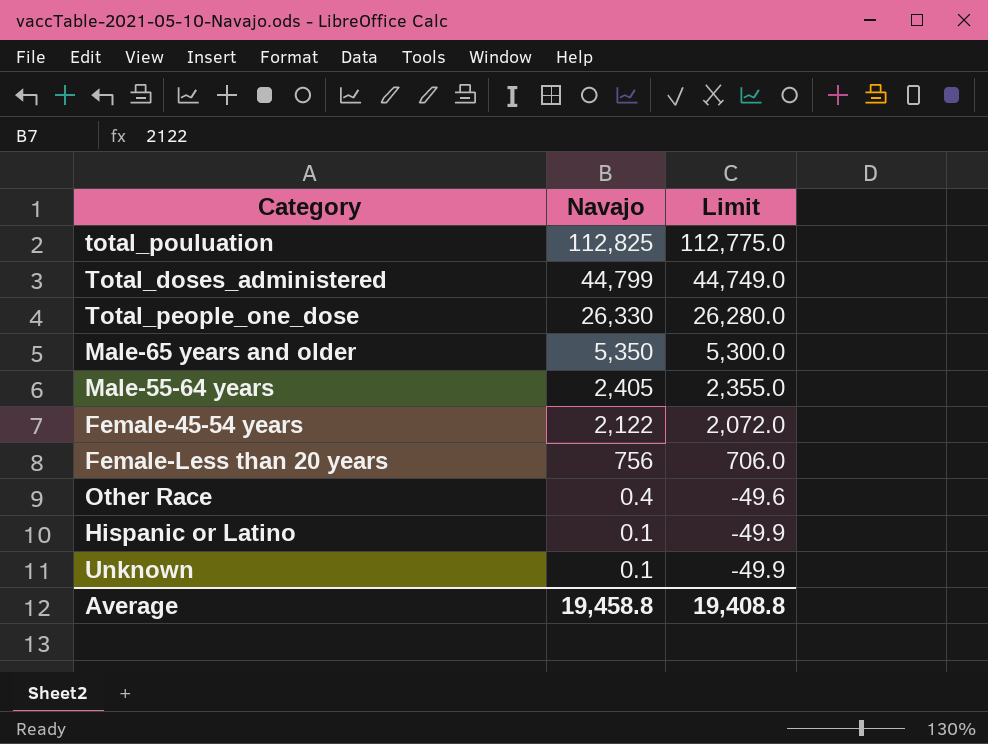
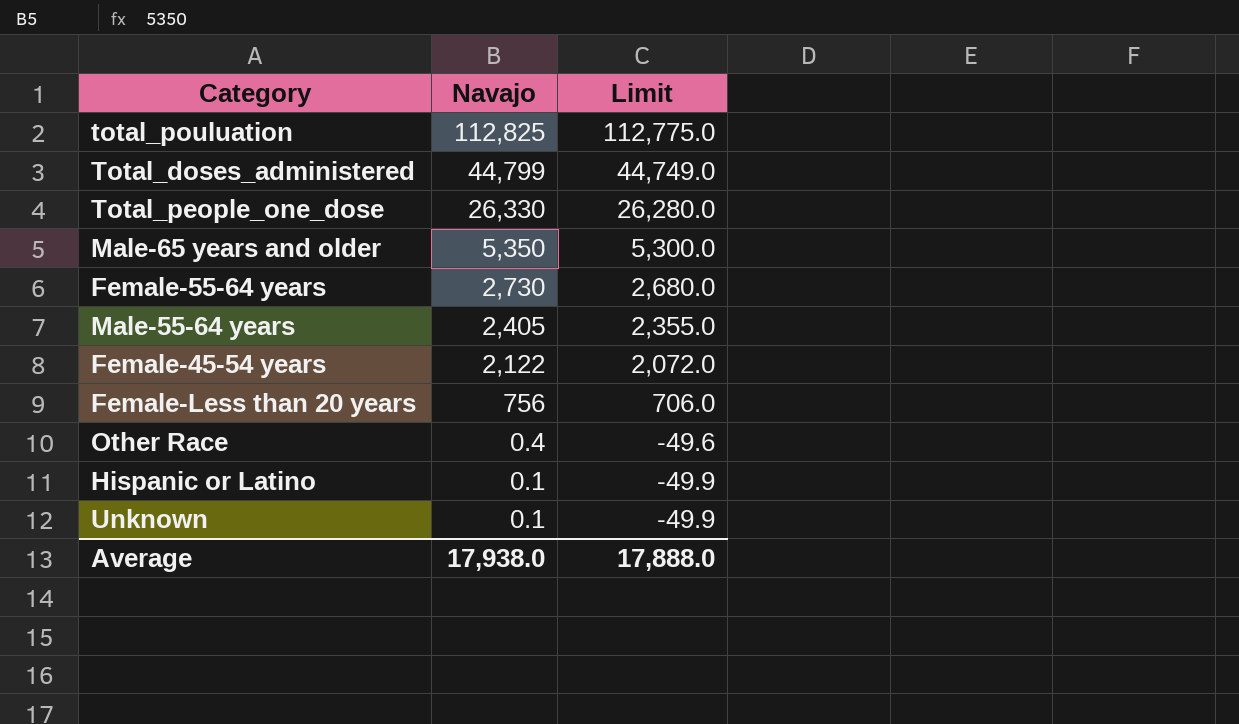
row Female-55-64 years: none -> 2,730 | 2,680.0
Average | Navajo: 19,458.8 -> 17,938.0
Average | Limit: 19,408.8 -> 17,888.0

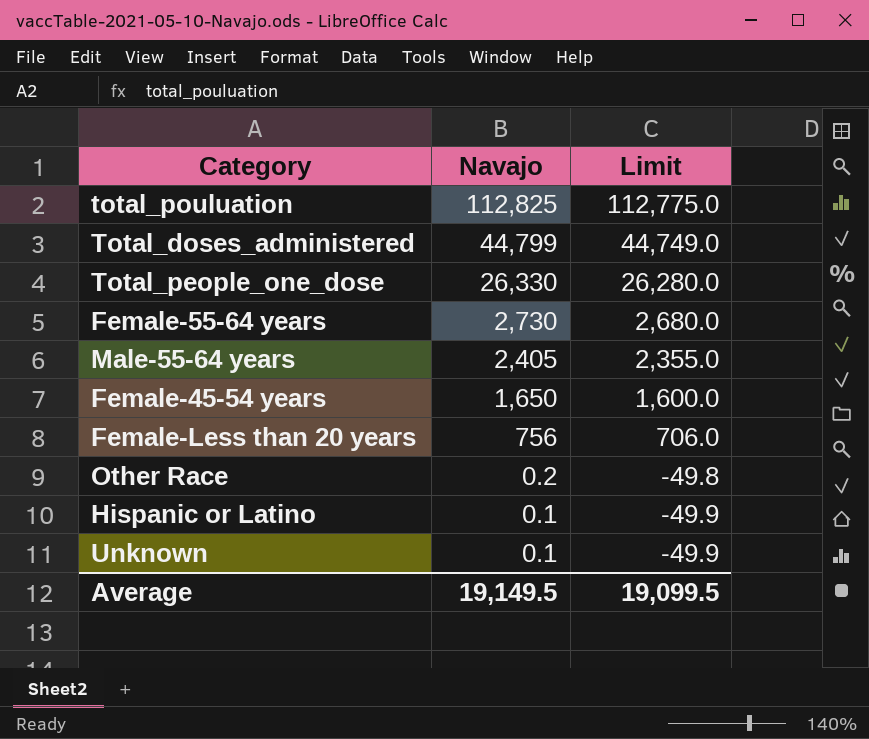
row Male-65 years and older: 5,350 | 5,300.0 -> none
Female-45-54 years | Navajo: 2,122 -> 1,650
Female-45-54 years | Limit: 2,072.0 -> 1,600.0
Other Race | Navajo: 0.4 -> 0.2
Other Race | Limit: -49.6 -> -49.8
Average | Navajo: 17,938.0 -> 19,149.5
Average | Limit: 17,888.0 -> 19,099.5

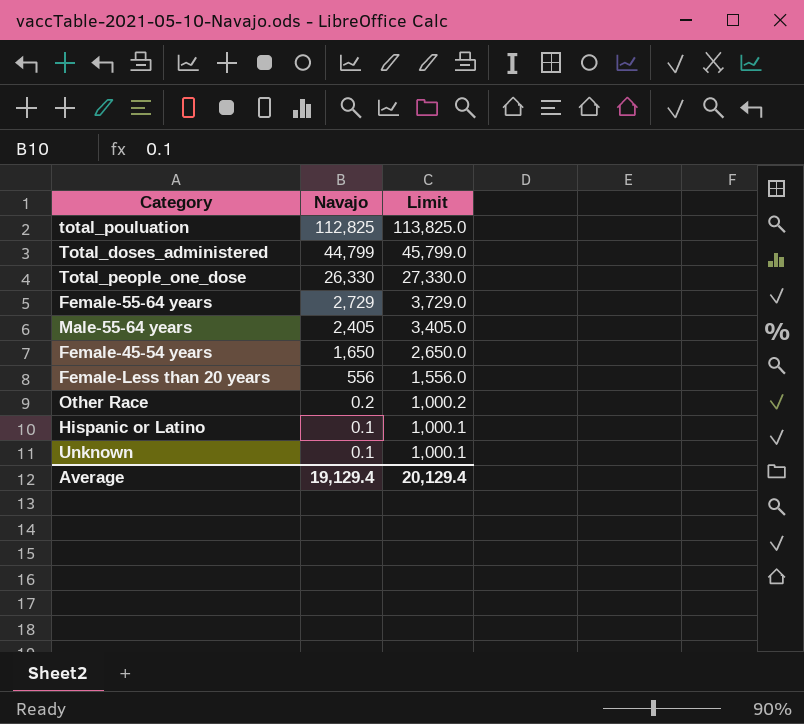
column Limit | formula: [Navajo] - 50 -> [Navajo] + 1000
Female-55-64 years | Navajo: 2,730 -> 2,729
Female-Less than 20 years | Navajo: 756 -> 556
Average | Navajo: 19,149.5 -> 19,129.4
Average | Limit: 19,099.5 -> 20,129.4

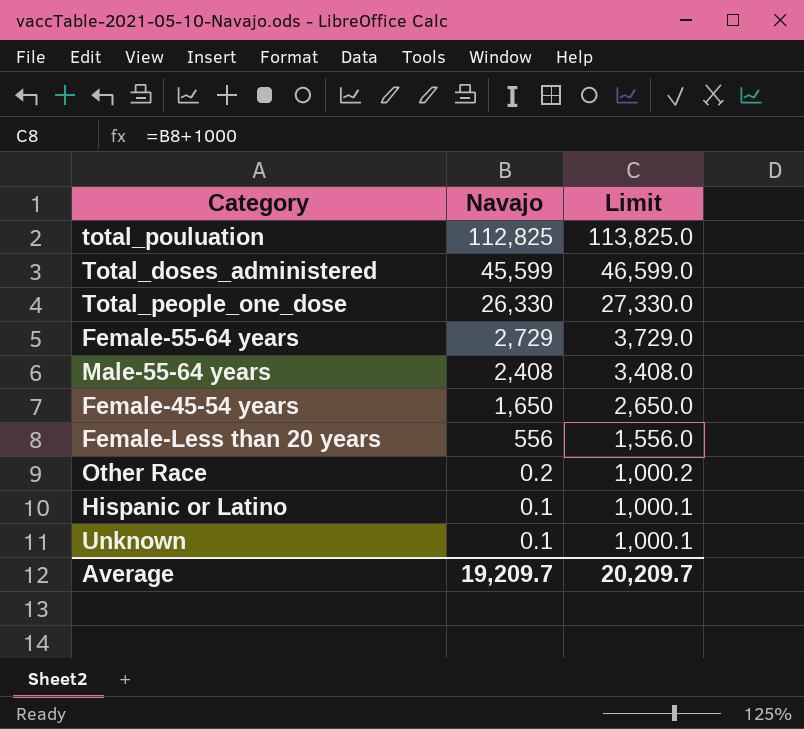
Total_doses_administered | Navajo: 44,799 -> 45,599
Total_doses_administered | Limit: 45,799.0 -> 46,599.0
Male-55-64 years | Navajo: 2,405 -> 2,408
Male-55-64 years | Limit: 3,405.0 -> 3,408.0
Average | Navajo: 19,129.4 -> 19,209.7
Average | Limit: 20,129.4 -> 20,209.7

